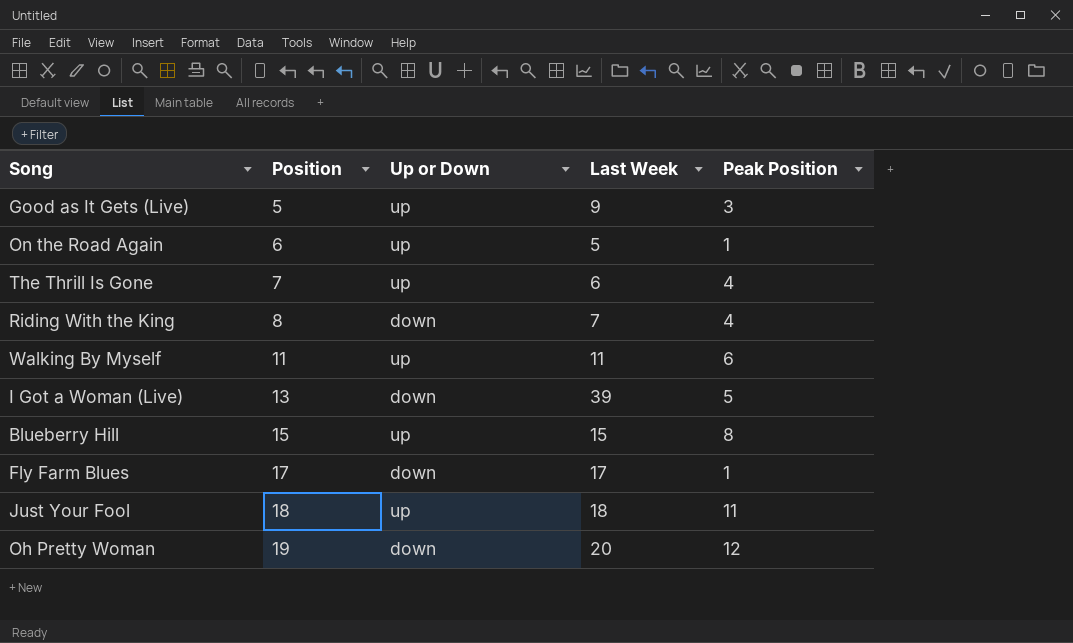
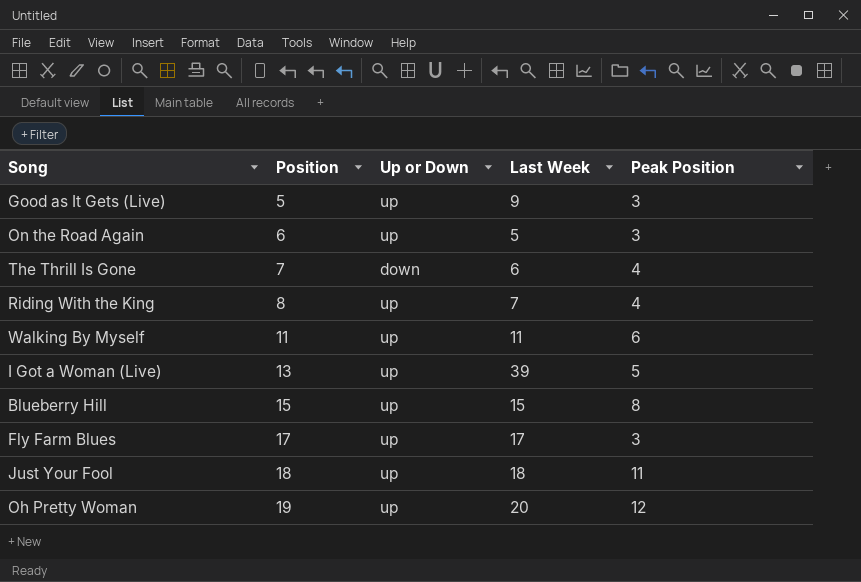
On the Road Again | Peak Position: 1 -> 3
The Thrill Is Gone | Up or Down: up -> down
Riding With the King | Up or Down: down -> up
I Got a Woman (Live) | Up or Down: down -> up
Fly Farm Blues | Up or Down: down -> up
Fly Farm Blues | Peak Position: 1 -> 3
Oh Pretty Woman | Up or Down: down -> up

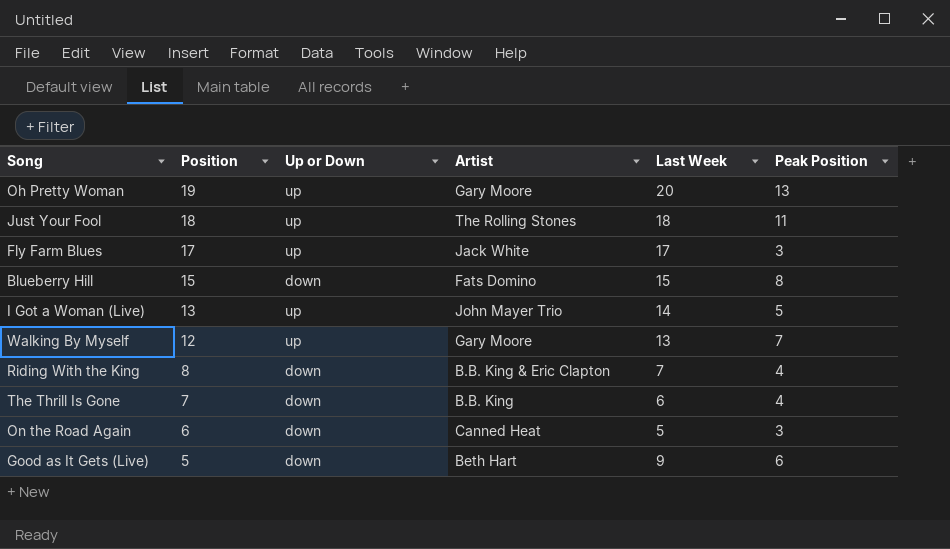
row order: Position ascending -> Position descending
column Artist | position: none -> 4
Oh Pretty Woman | Peak Position: 12 -> 13
Blueberry Hill | Up or Down: up -> down
I Got a Woman (Live) | Last Week: 39 -> 14
Walking By Myself | Position: 11 -> 12
Walking By Myself | Last Week: 11 -> 13
Walking By Myself | Peak Position: 6 -> 7
Riding With the King | Up or Down: up -> down
On the Road Again | Up or Down: up -> down
Good as It Gets (Live) | Up or Down: up -> down
Good as It Gets (Live) | Peak Position: 3 -> 6

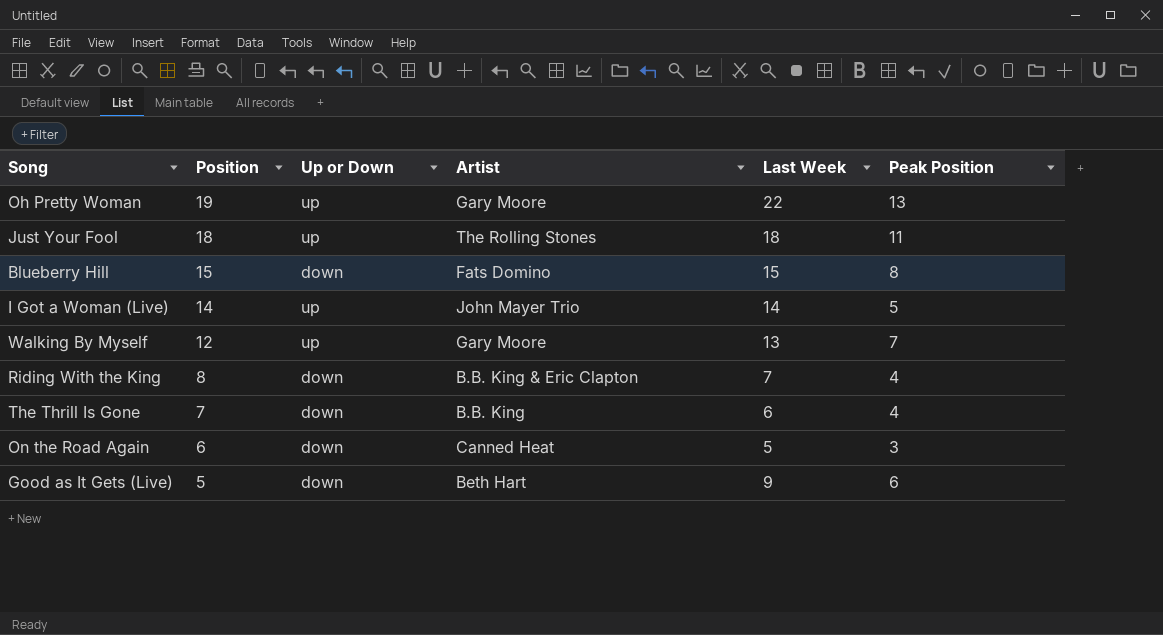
row Fly Farm Blues: 17 | up | Jack White | 17 | 3 -> none
Oh Pretty Woman | Last Week: 20 -> 22
I Got a Woman (Live) | Position: 13 -> 14

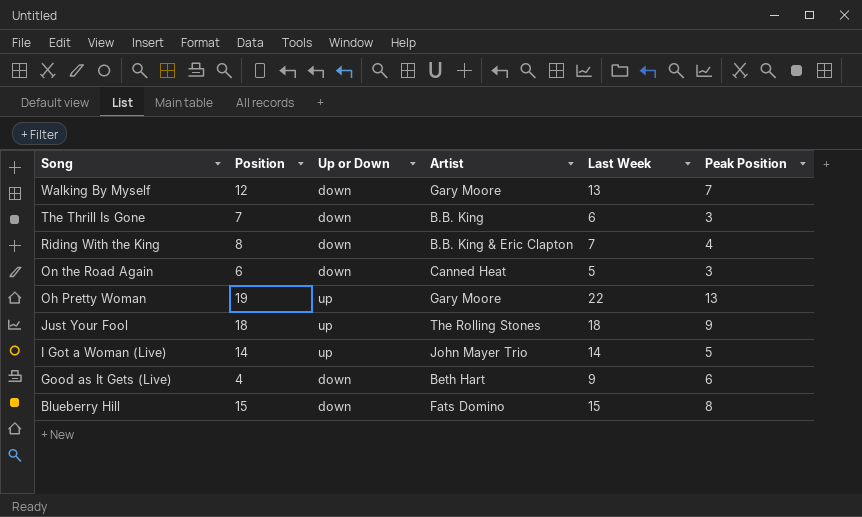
row order: Position descending -> Song descending
Walking By Myself | Up or Down: up -> down
The Thrill Is Gone | Peak Position: 4 -> 3
Just Your Fool | Peak Position: 11 -> 9
Good as It Gets (Live) | Position: 5 -> 4

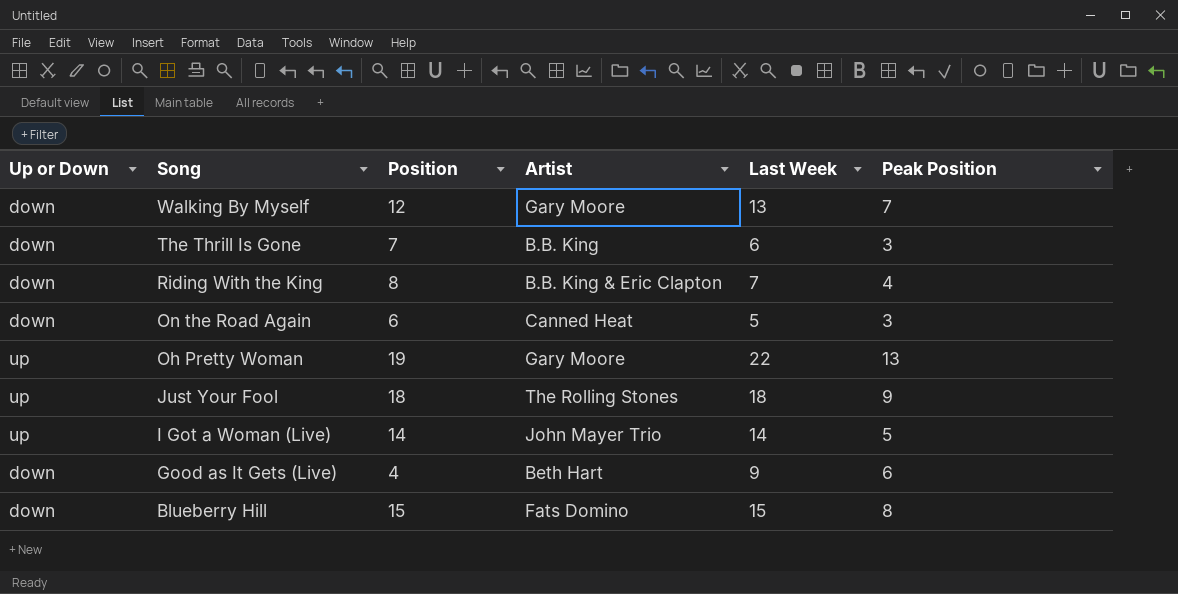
column Up or Down | position: 3 -> 1

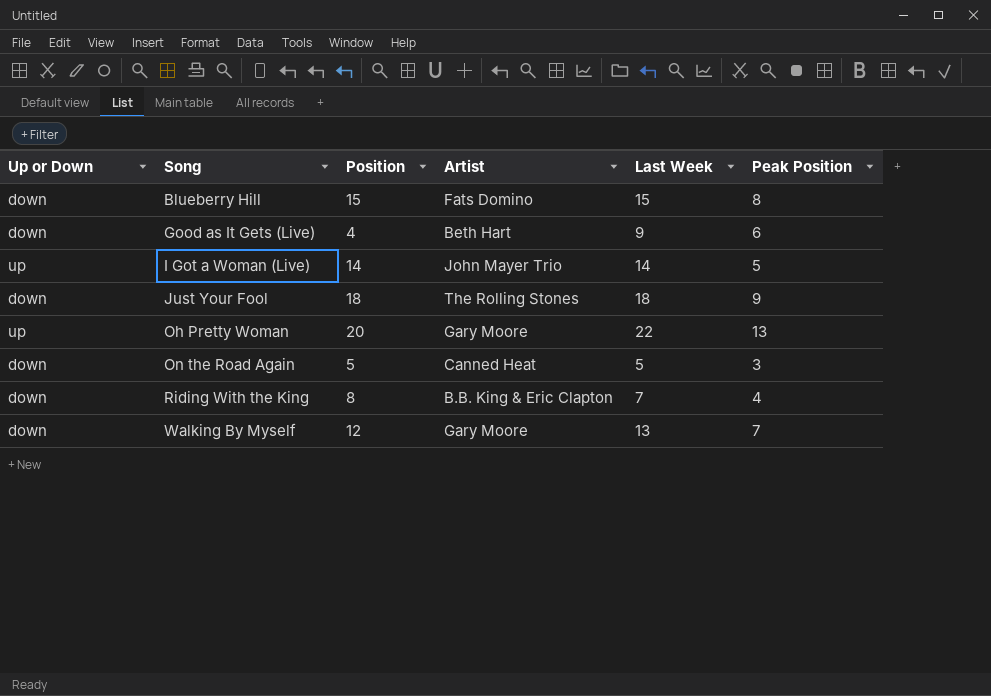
row order: Song descending -> Song ascending
row The Thrill Is Gone: down | 7 | B.B. King | 6 | 3 -> none
Just Your Fool | Up or Down: up -> down
Oh Pretty Woman | Position: 19 -> 20
On the Road Again | Position: 6 -> 5

